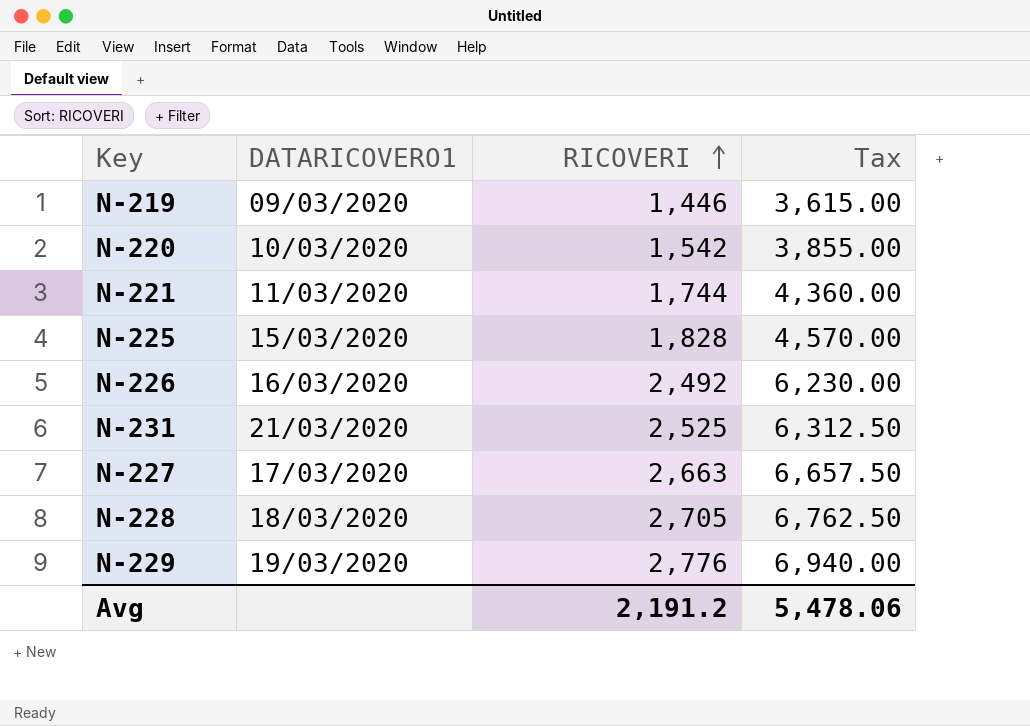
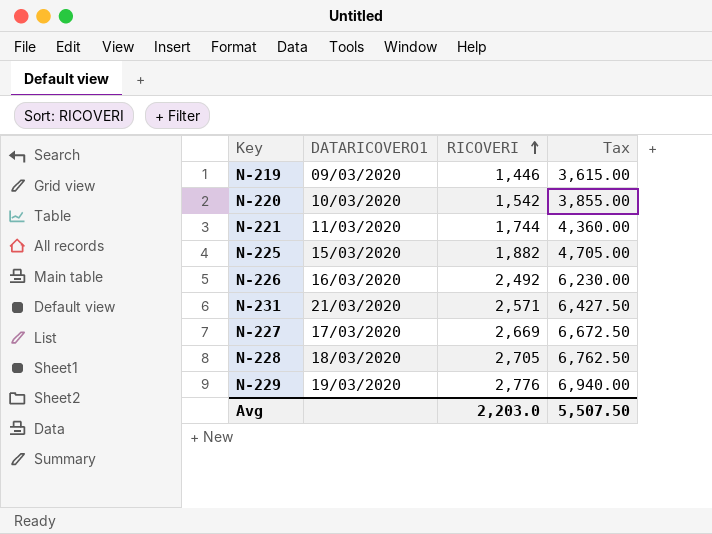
N-225 | RICOVERI: 1,828 -> 1,882
N-225 | Tax: 4,570.00 -> 4,705.00
N-231 | RICOVERI: 2,525 -> 2,571
N-231 | Tax: 6,312.50 -> 6,427.50
N-227 | RICOVERI: 2,663 -> 2,669
N-227 | Tax: 6,657.50 -> 6,672.50
Avg | RICOVERI: 2,191.2 -> 2,203.0
Avg | Tax: 5,478.06 -> 5,507.50

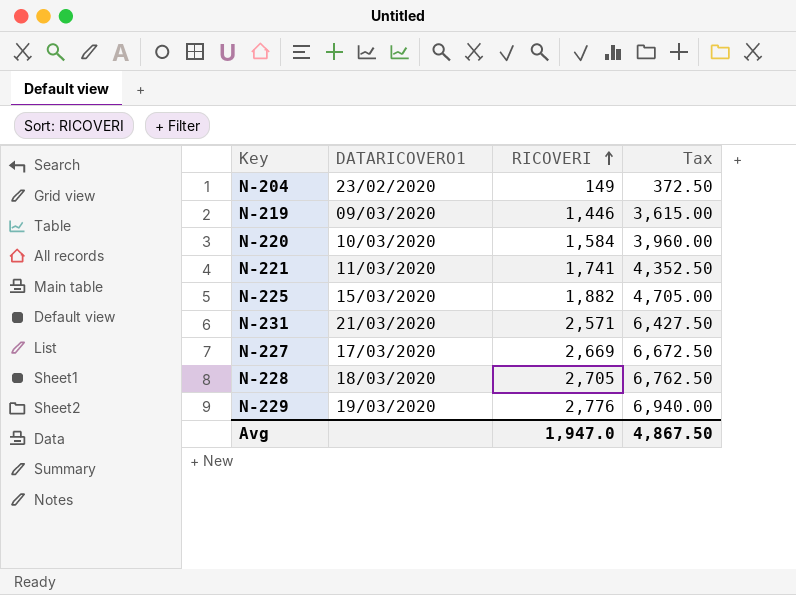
row N-226: 16/03/2020 | 2,492 | 6,230.00 -> none
row N-204: none -> 23/02/2020 | 149 | 372.50
N-220 | RICOVERI: 1,542 -> 1,584
N-220 | Tax: 3,855.00 -> 3,960.00
N-221 | RICOVERI: 1,744 -> 1,741
N-221 | Tax: 4,360.00 -> 4,352.50
Avg | RICOVERI: 2,203.0 -> 1,947.0
Avg | Tax: 5,507.50 -> 4,867.50

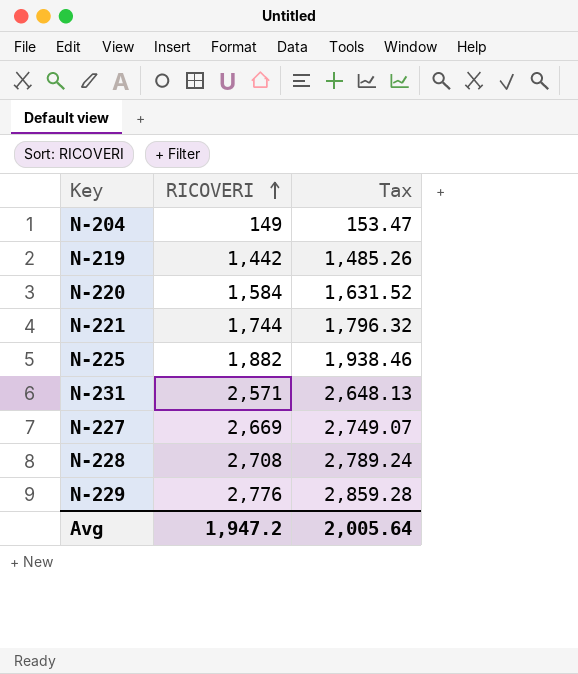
column DATARICOVERO1 | position: 2 -> none
column Tax | formula: [RICOVERI] * 2.5 -> [RICOVERI] * 1.03
N-219 | RICOVERI: 1,446 -> 1,442
N-221 | RICOVERI: 1,741 -> 1,744
N-228 | RICOVERI: 2,705 -> 2,708
Avg | RICOVERI: 1,947.0 -> 1,947.2
Avg | Tax: 4,867.50 -> 2,005.64

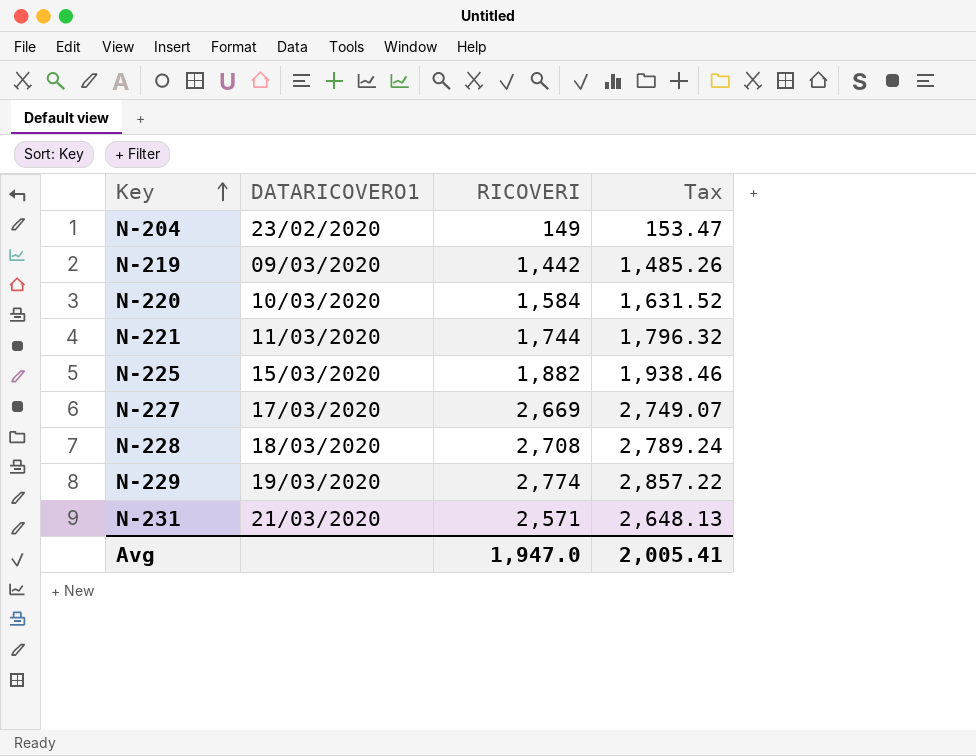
row order: RICOVERI ascending -> Key ascending
column DATARICOVERO1 | position: none -> 2
N-229 | RICOVERI: 2,776 -> 2,774
N-229 | Tax: 2,859.28 -> 2,857.22
Avg | RICOVERI: 1,947.2 -> 1,947.0
Avg | Tax: 2,005.64 -> 2,005.41

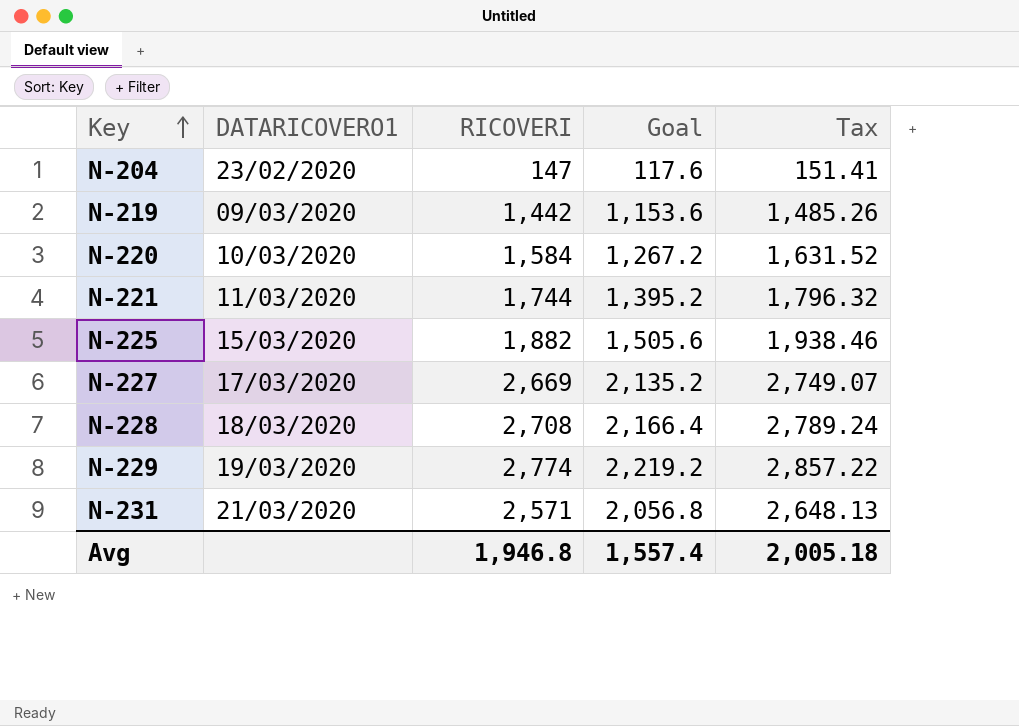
column Goal | formula: none -> [RICOVERI] * 0.8
N-204 | RICOVERI: 149 -> 147
N-204 | Tax: 153.47 -> 151.41
Avg | RICOVERI: 1,947.0 -> 1,946.8
Avg | Tax: 2,005.41 -> 2,005.18

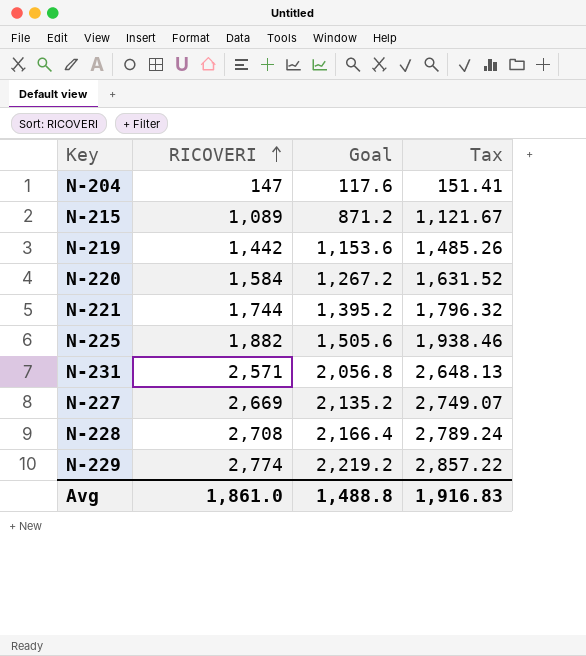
row order: Key ascending -> RICOVERI ascending
column DATARICOVERO1 | position: 2 -> none
row N-215: none -> 1,089 | 871.2 | 1,121.67
Avg | RICOVERI: 1,946.8 -> 1,861.0
Avg | Goal: 1,557.4 -> 1,488.8
Avg | Tax: 2,005.18 -> 1,916.83

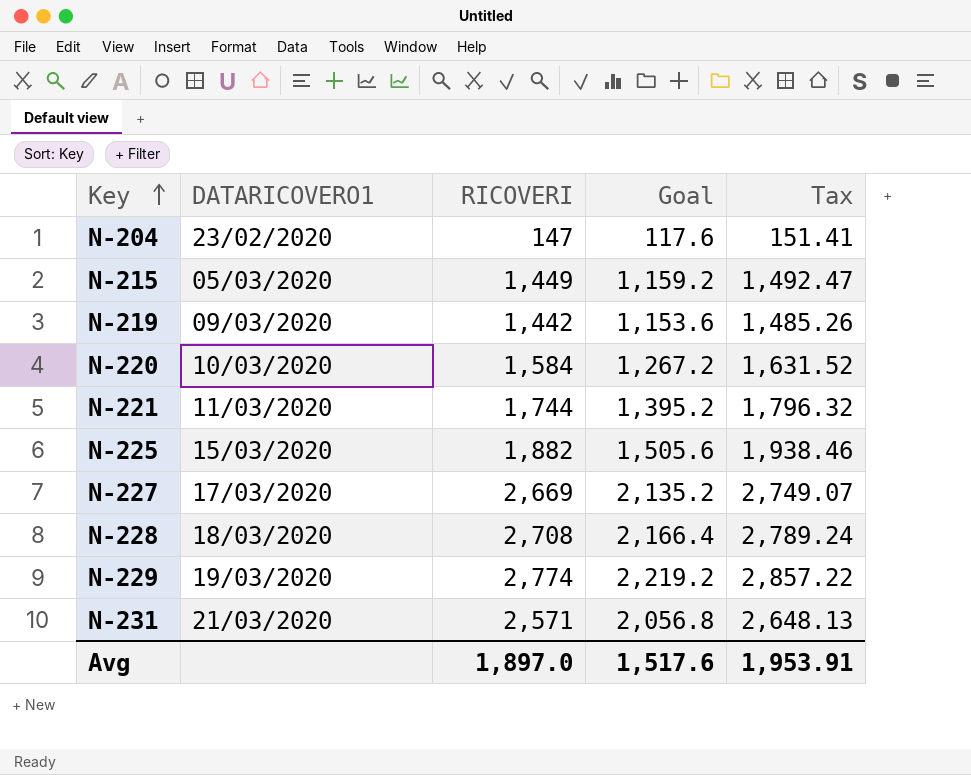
row order: RICOVERI ascending -> Key ascending
column DATARICOVERO1 | position: none -> 2
N-215 | RICOVERI: 1,089 -> 1,449
N-215 | Goal: 871.2 -> 1,159.2
N-215 | Tax: 1,121.67 -> 1,492.47
Avg | RICOVERI: 1,861.0 -> 1,897.0
Avg | Goal: 1,488.8 -> 1,517.6
Avg | Tax: 1,916.83 -> 1,953.91

